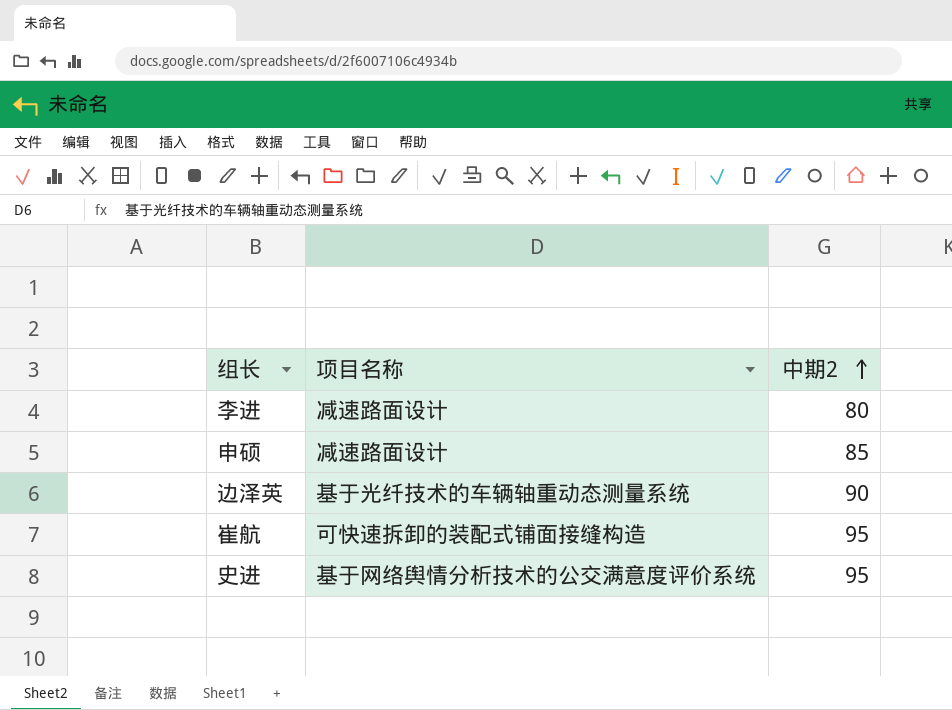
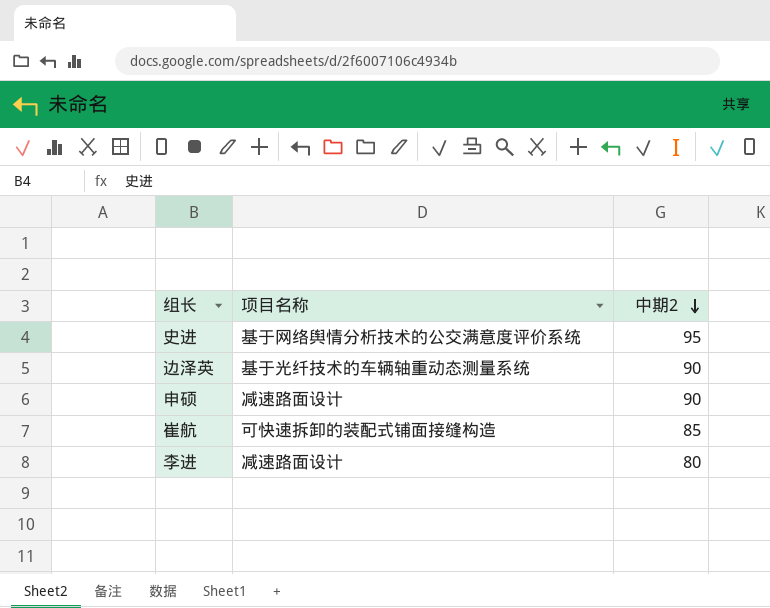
row order: 中期2 ascending -> 中期2 descending
申硕 | 中期2: 85 -> 90
崔航 | 中期2: 95 -> 85

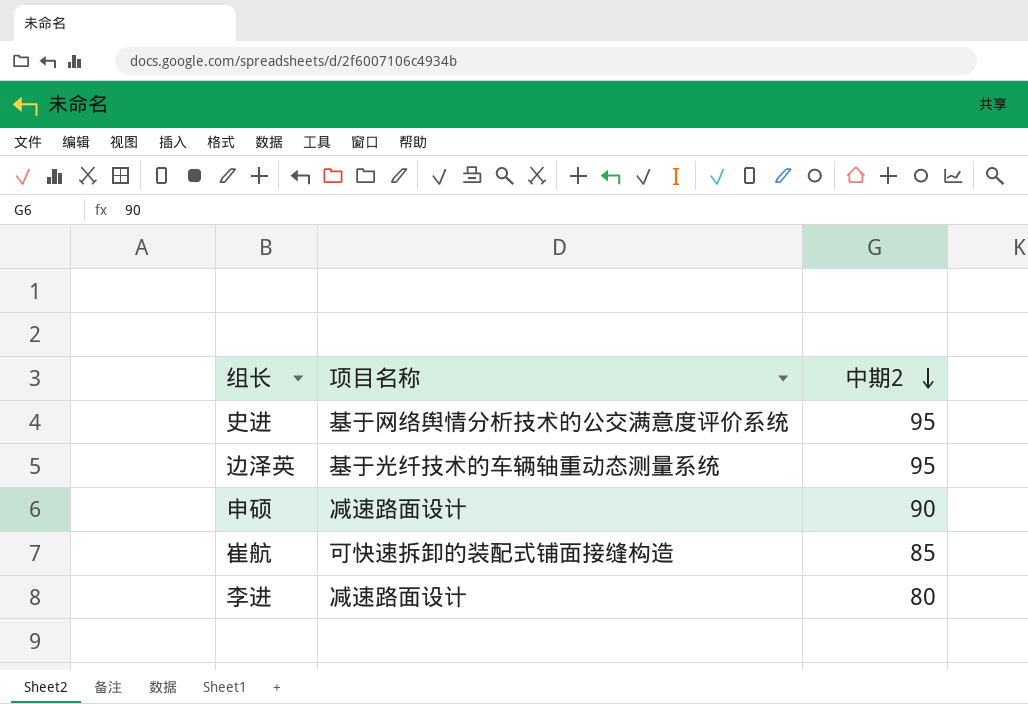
边泽英 | 中期2: 90 -> 95

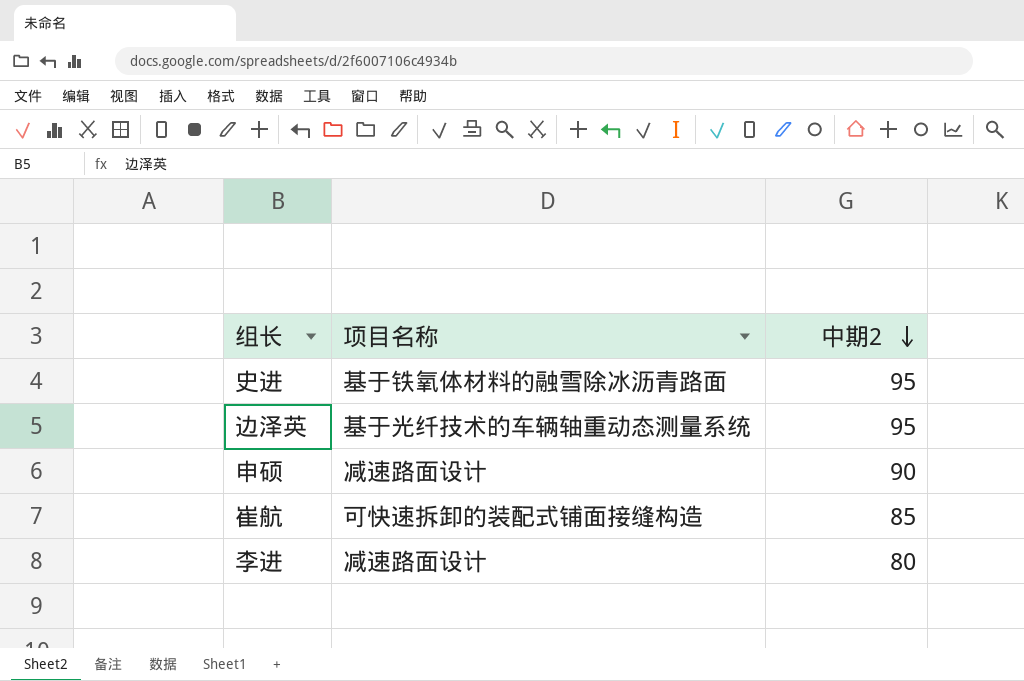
史进 | 项目名称: 基于网络舆情分析技术的公交满意度评价系统 -> 基于铁氧体材料的融雪除冰沥青路面

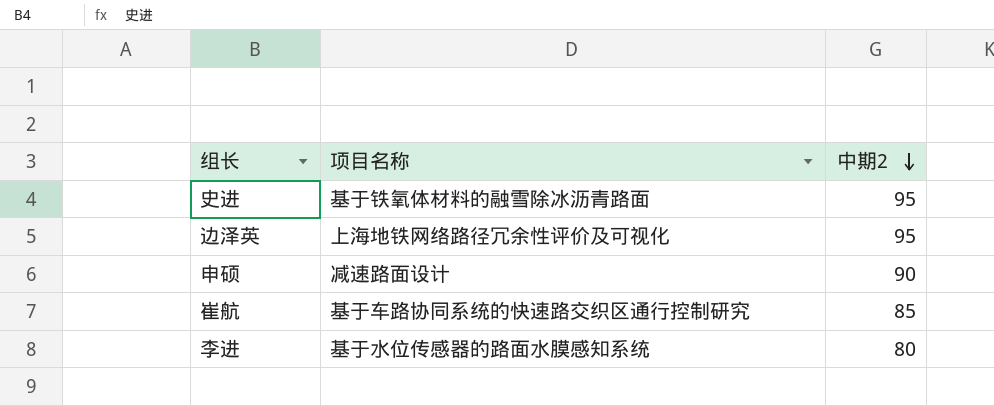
边泽英 | 项目名称: 基于光纤技术的车辆轴重动态测量系统 -> 上海地铁网络路径冗余性评价及可视化
崔航 | 项目名称: 可快速拆卸的装配式铺面接缝构造 -> 基于车路协同系统的快速路交织区通行控制研究
李进 | 项目名称: 减速路面设计 -> 基于水位传感器的路面水膜感知系统

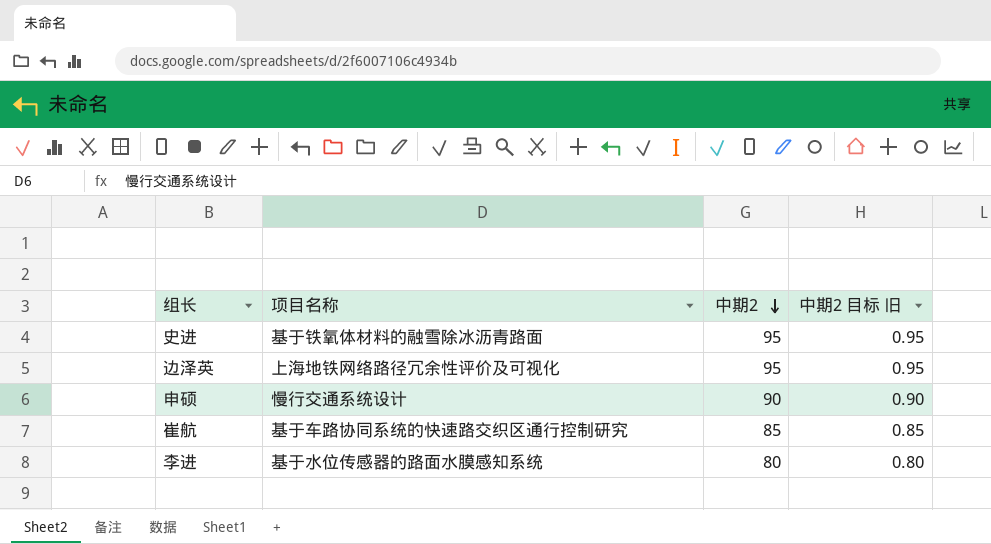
column 中期2 目标 旧 | formula: none -> [中期2] * 0.01
申硕 | 项目名称: 减速路面设计 -> 慢行交通系统设计

